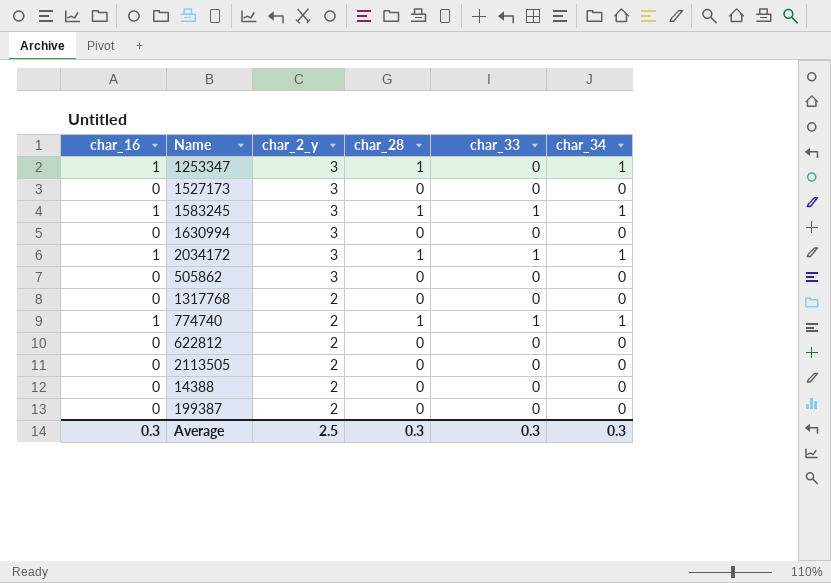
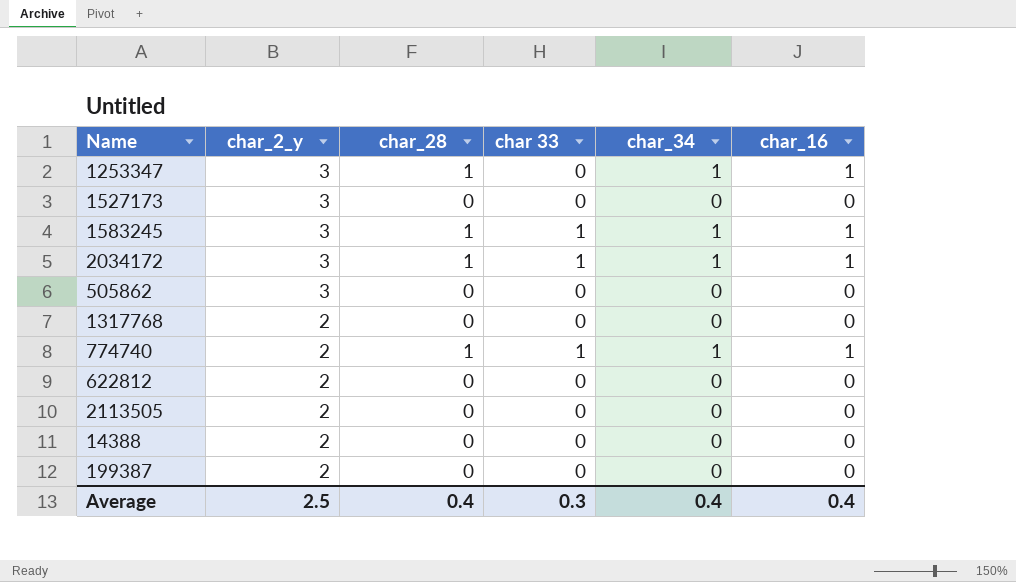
column name: char_33 -> char 33
column char_16 | position: 1 -> 6
row 1630994: 0 | 3 | 0 | 0 | 0 -> none
Average | char_28: 0.3 -> 0.4
Average | char_34: 0.3 -> 0.4
Average | char_16: 0.3 -> 0.4

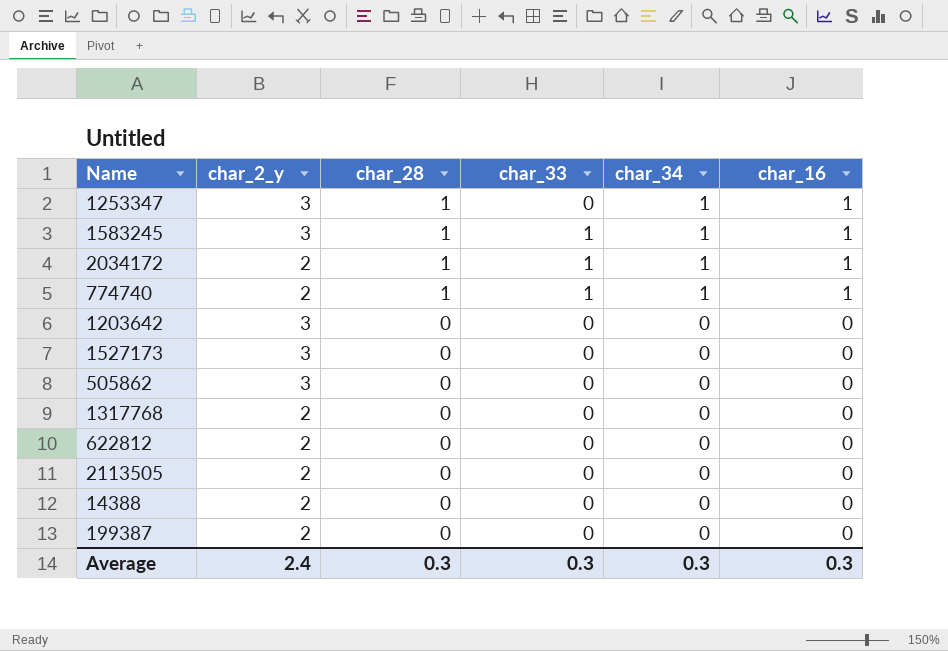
row order: char_2_y descending -> char_28 descending
column name: char 33 -> char_33
2034172 | char_2_y: 3 -> 2
row 1203642: none -> 3 | 0 | 0 | 0 | 0
Average | char_2_y: 2.5 -> 2.4
Average | char_28: 0.4 -> 0.3
Average | char_34: 0.4 -> 0.3
Average | char_16: 0.4 -> 0.3

